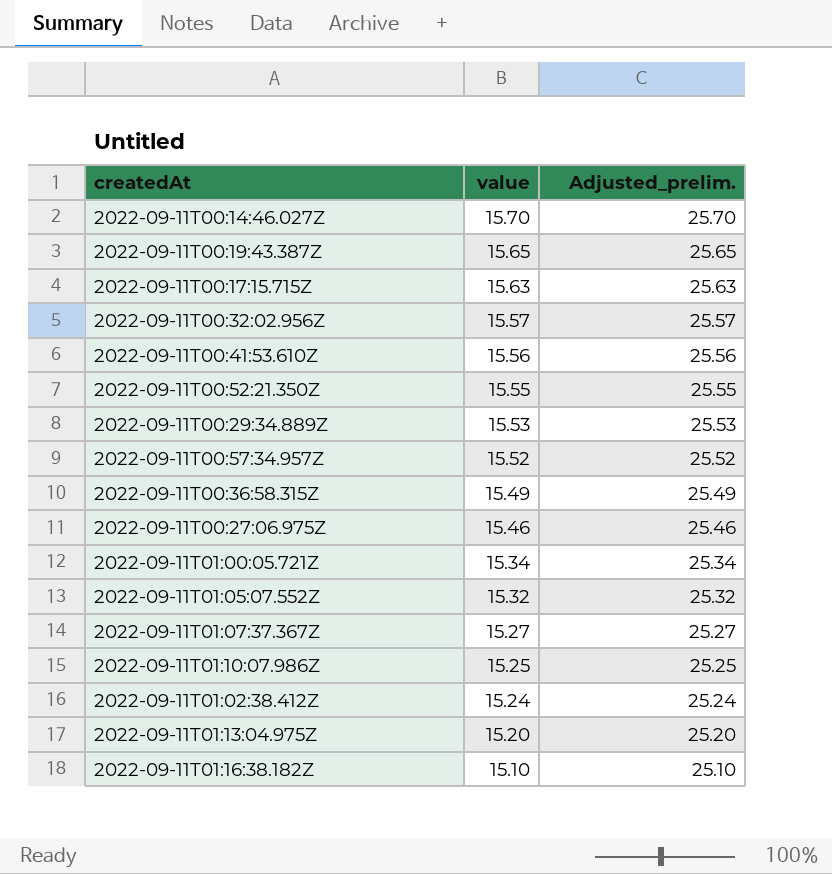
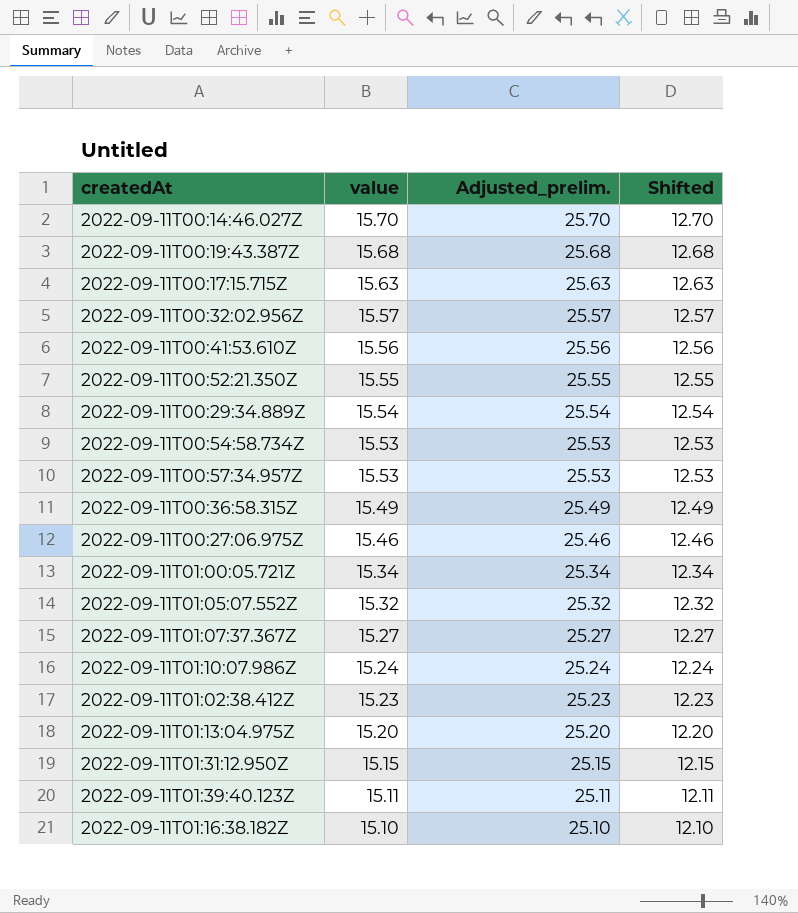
column Shifted | formula: none -> [value] - 3
2022-09-11T00:19:43.387Z | value: 15.65 -> 15.68
2022-09-11T00:19:43.387Z | Adjusted_prelim.: 25.65 -> 25.68
2022-09-11T00:29:34.889Z | value: 15.53 -> 15.54
2022-09-11T00:29:34.889Z | Adjusted_prelim.: 25.53 -> 25.54
row 2022-09-11T00:54:58.734Z: none -> 15.53 | 25.53 | 12.53
2022-09-11T00:57:34.957Z | value: 15.52 -> 15.53
2022-09-11T00:57:34.957Z | Adjusted_prelim.: 25.52 -> 25.53
2022-09-11T01:10:07.986Z | value: 15.25 -> 15.24
2022-09-11T01:10:07.986Z | Adjusted_prelim.: 25.25 -> 25.24
2022-09-11T01:02:38.412Z | value: 15.24 -> 15.23
2022-09-11T01:02:38.412Z | Adjusted_prelim.: 25.24 -> 25.23
row 2022-09-11T01:31:12.950Z: none -> 15.15 | 25.15 | 12.15
row 2022-09-11T01:39:40.123Z: none -> 15.11 | 25.11 | 12.11

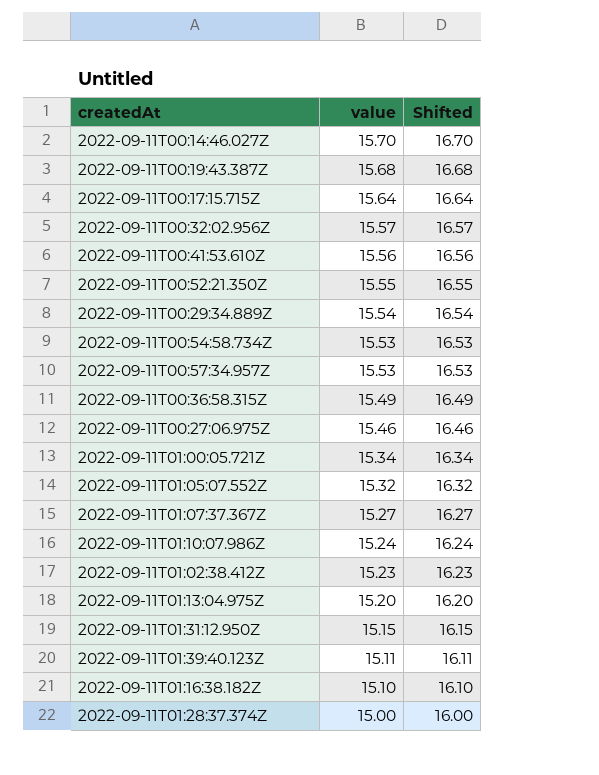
column Adjusted_prelim. | formula: [value] + 10 -> none
column Shifted | formula: [value] - 3 -> [value] + 1
2022-09-11T00:17:15.715Z | value: 15.63 -> 15.64
row 2022-09-11T01:28:37.374Z: none -> 15.00 | 16.00

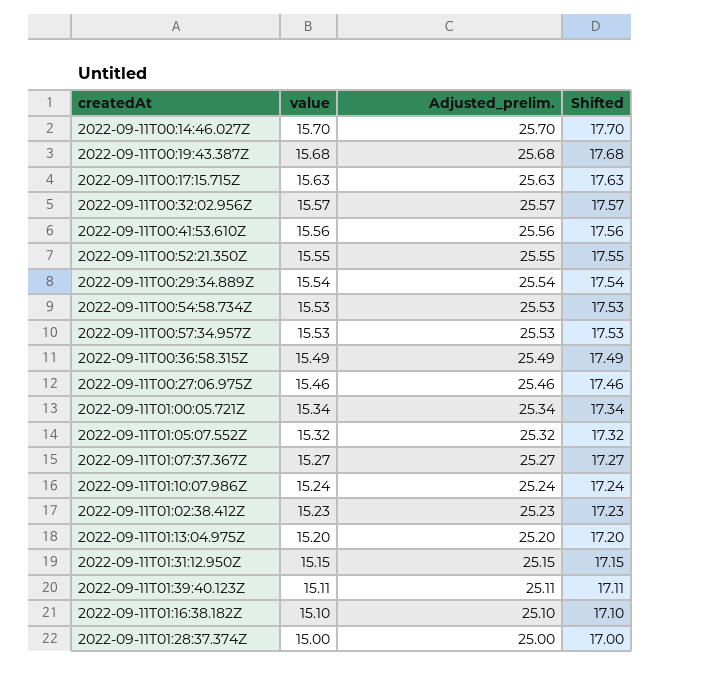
column Adjusted_prelim. | formula: none -> [value] + 10
column Shifted | formula: [value] + 1 -> [value] + 2
2022-09-11T00:17:15.715Z | value: 15.64 -> 15.63

